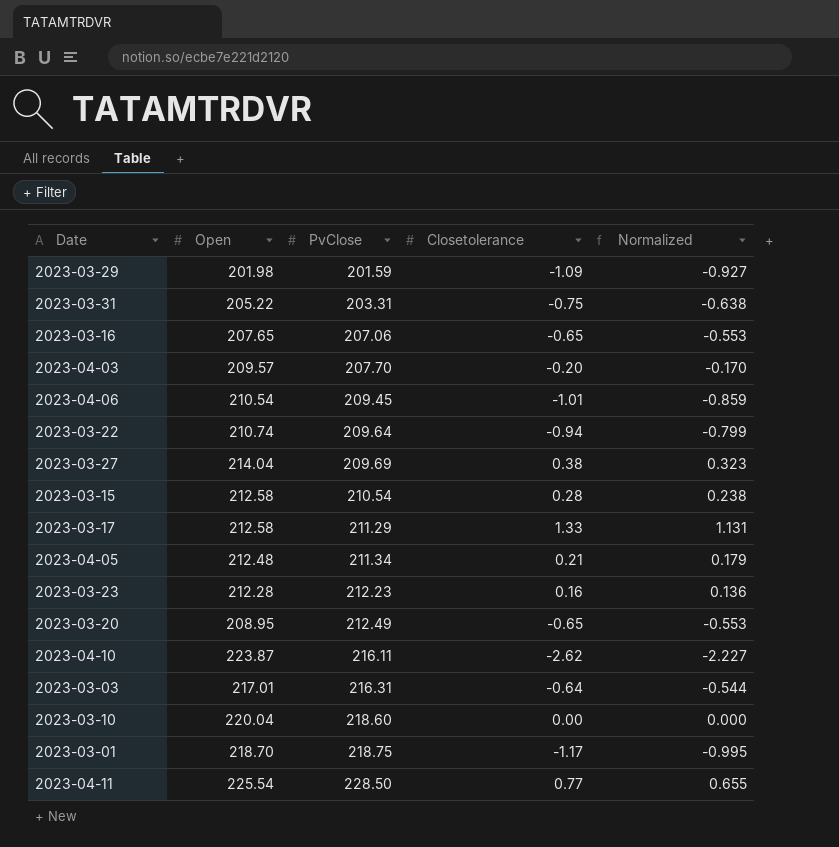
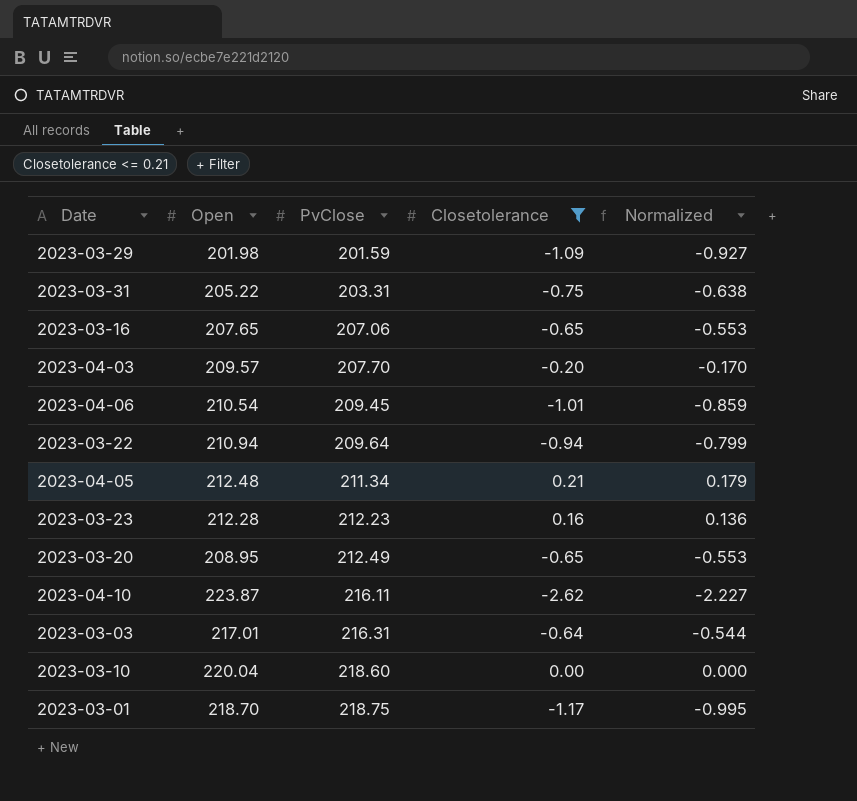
filter: none -> Closetolerance <= 0.21
2023-03-22 | Open: 210.74 -> 210.94

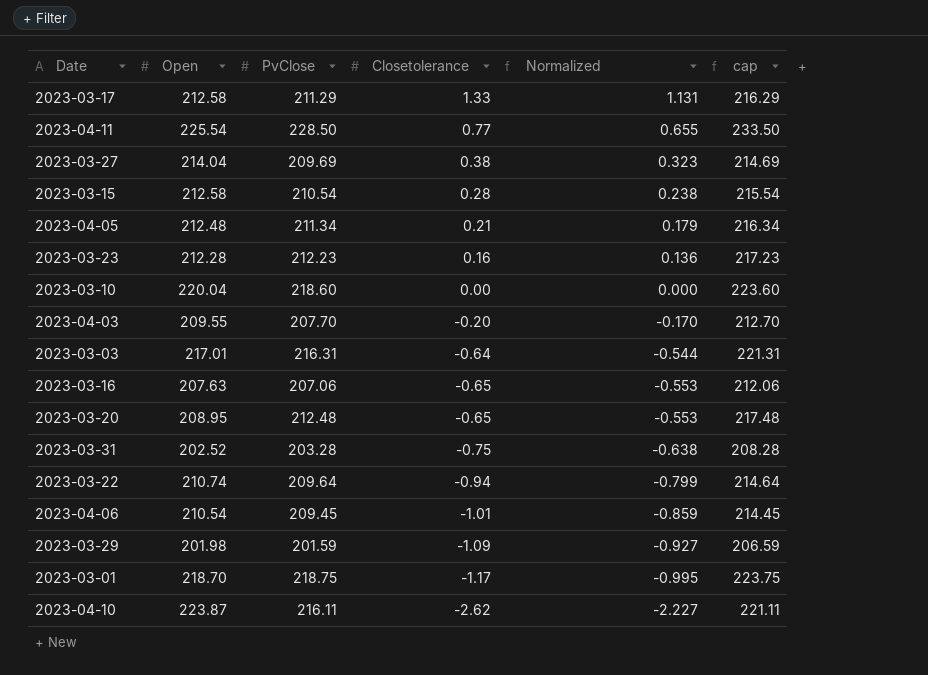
filter: Closetolerance <= 0.21 -> none
row order: PvClose ascending -> Closetolerance descending
column cap | formula: none -> [PvClose] + 5
2023-04-03 | Open: 209.57 -> 209.55
2023-03-16 | Open: 207.65 -> 207.63
2023-03-20 | PvClose: 212.49 -> 212.48
2023-03-31 | Open: 205.22 -> 202.52
2023-03-31 | PvClose: 203.31 -> 203.28
2023-03-22 | Open: 210.94 -> 210.74

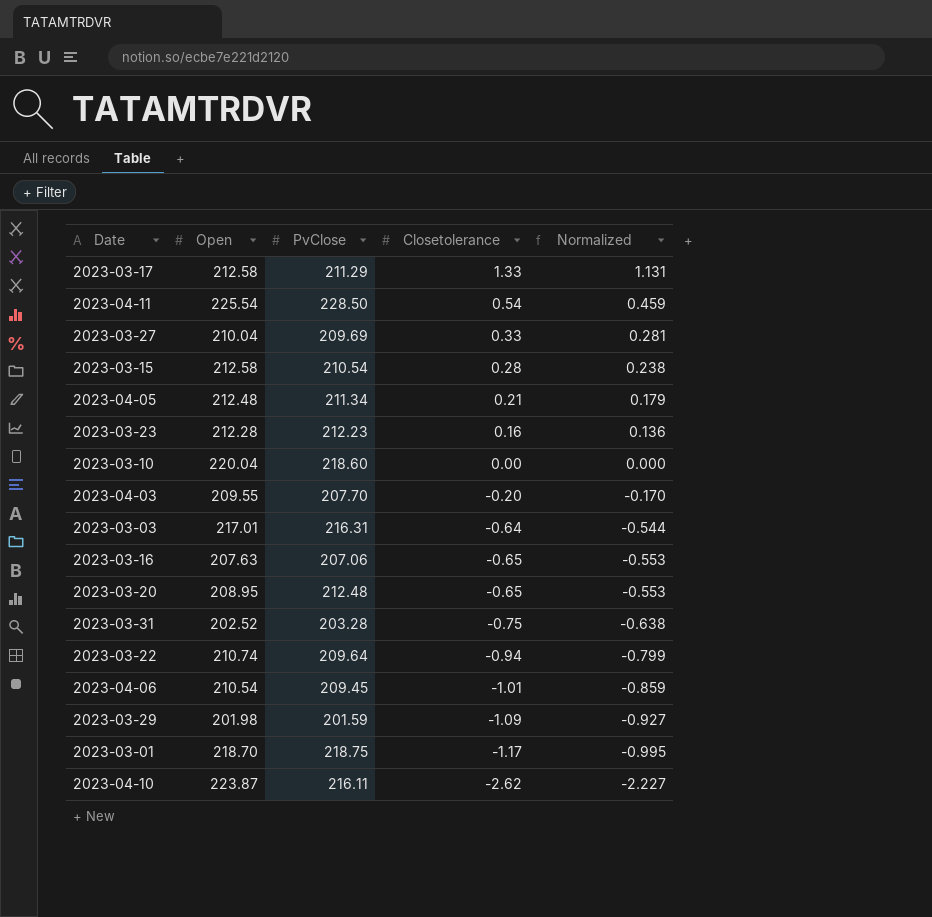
column cap | formula: [PvClose] + 5 -> none
2023-04-11 | Closetolerance: 0.77 -> 0.54
2023-04-11 | Normalized: 0.655 -> 0.459
2023-03-27 | Open: 214.04 -> 210.04
2023-03-27 | Closetolerance: 0.38 -> 0.33
2023-03-27 | Normalized: 0.323 -> 0.281

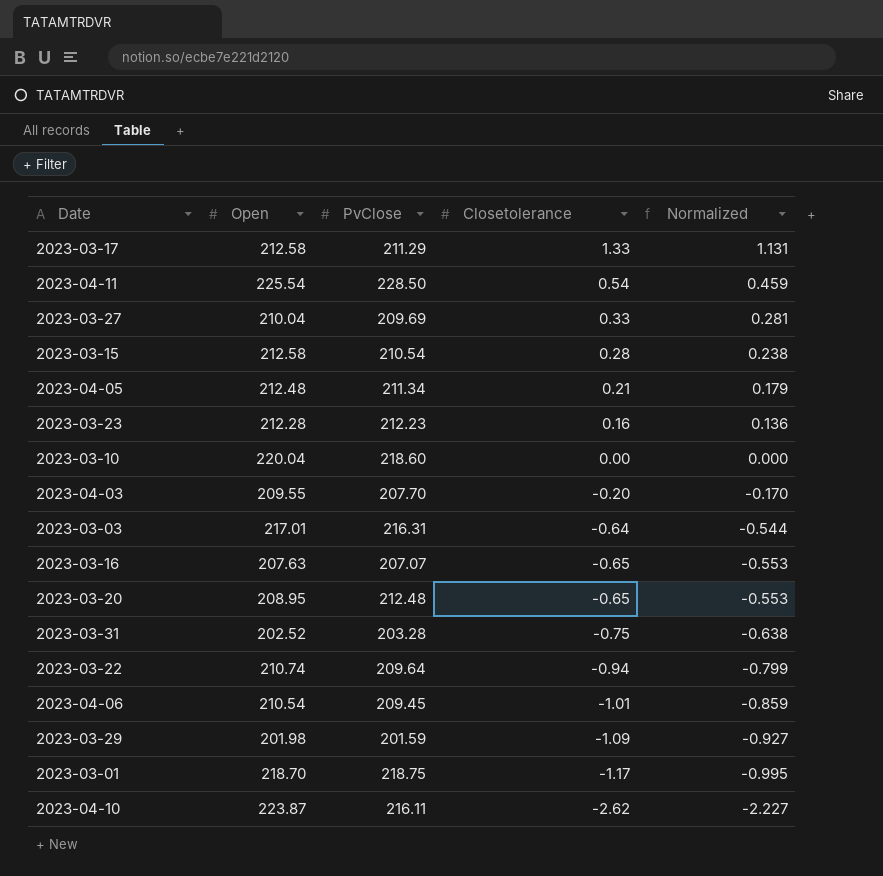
2023-03-16 | PvClose: 207.06 -> 207.07

